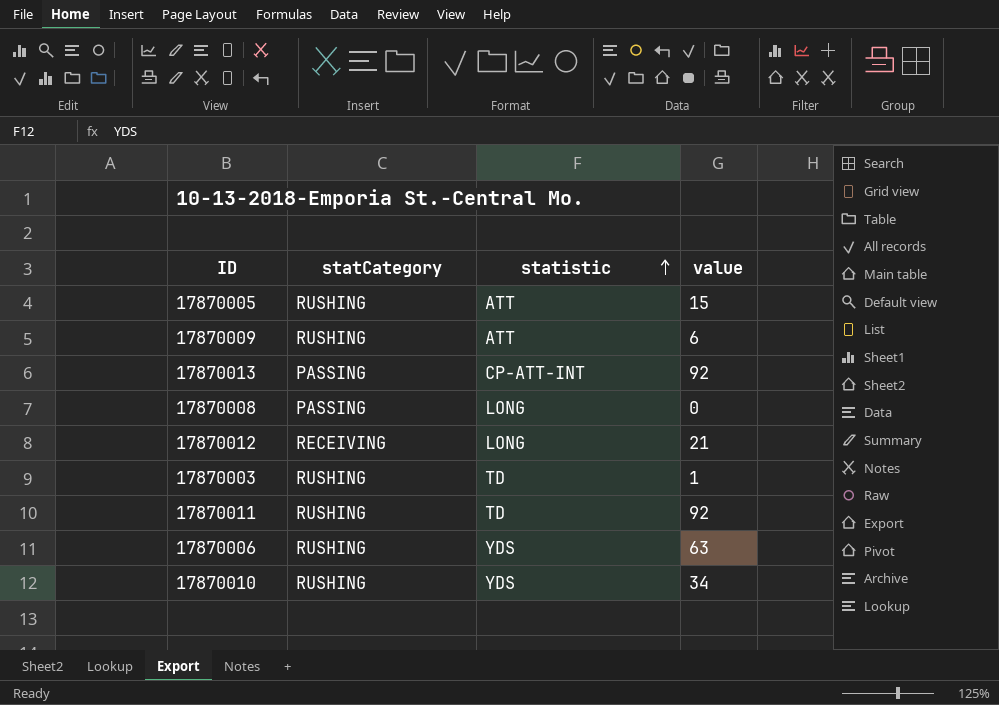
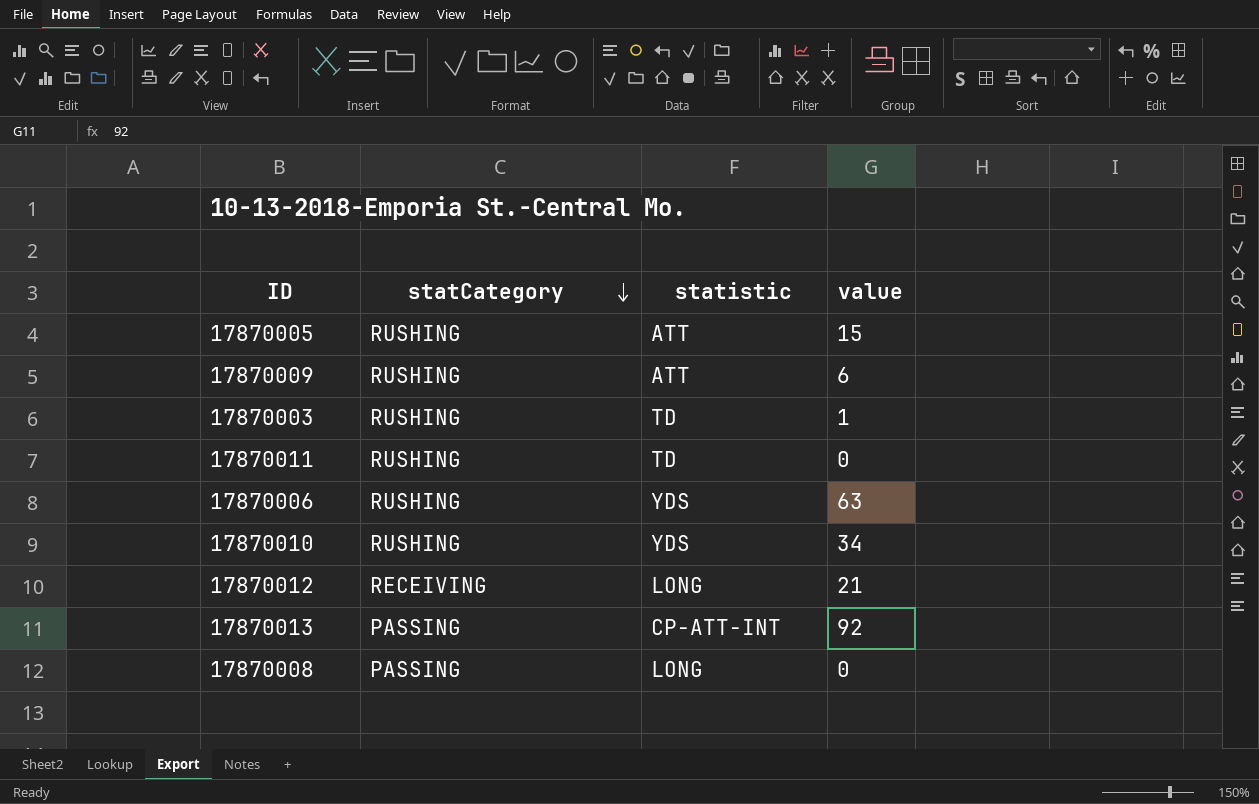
row order: statistic ascending -> statCategory descending
17870011 | value: 92 -> 0

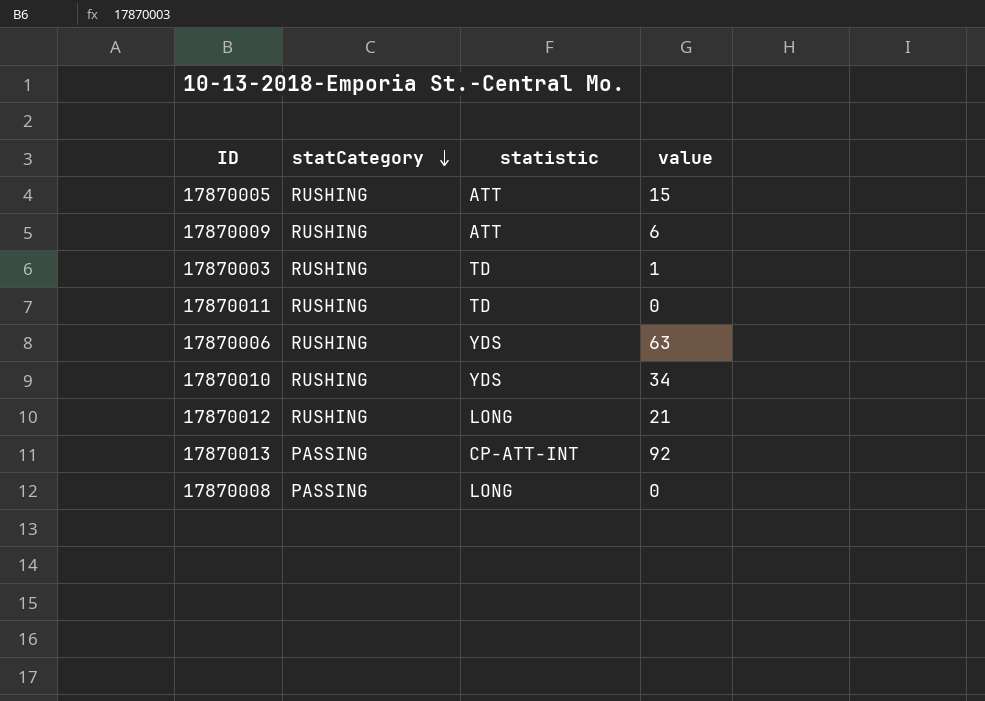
17870012 | statCategory: RECEIVING -> RUSHING

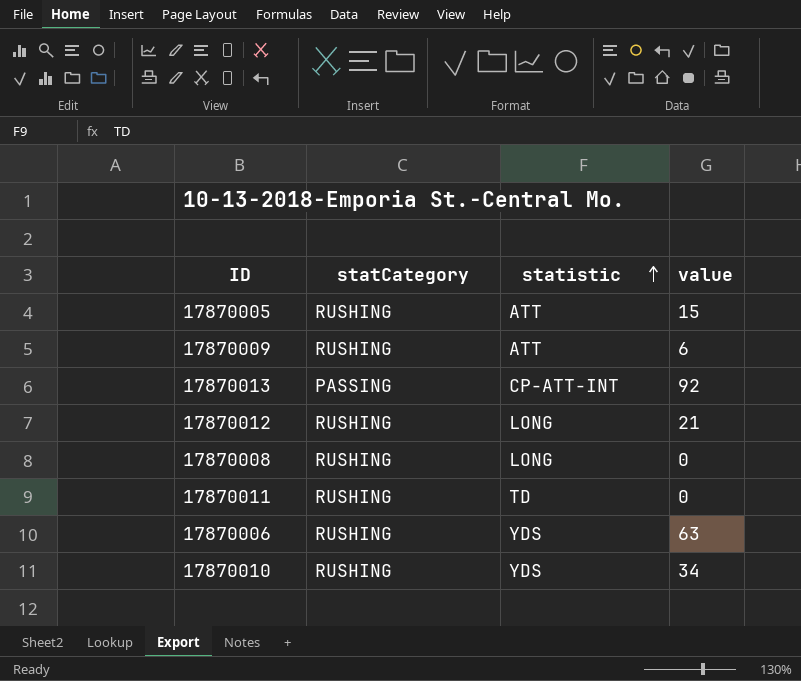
row order: statCategory descending -> statistic ascending
row 17870003: RUSHING | TD | 1 -> none
17870008 | statCategory: PASSING -> RUSHING

